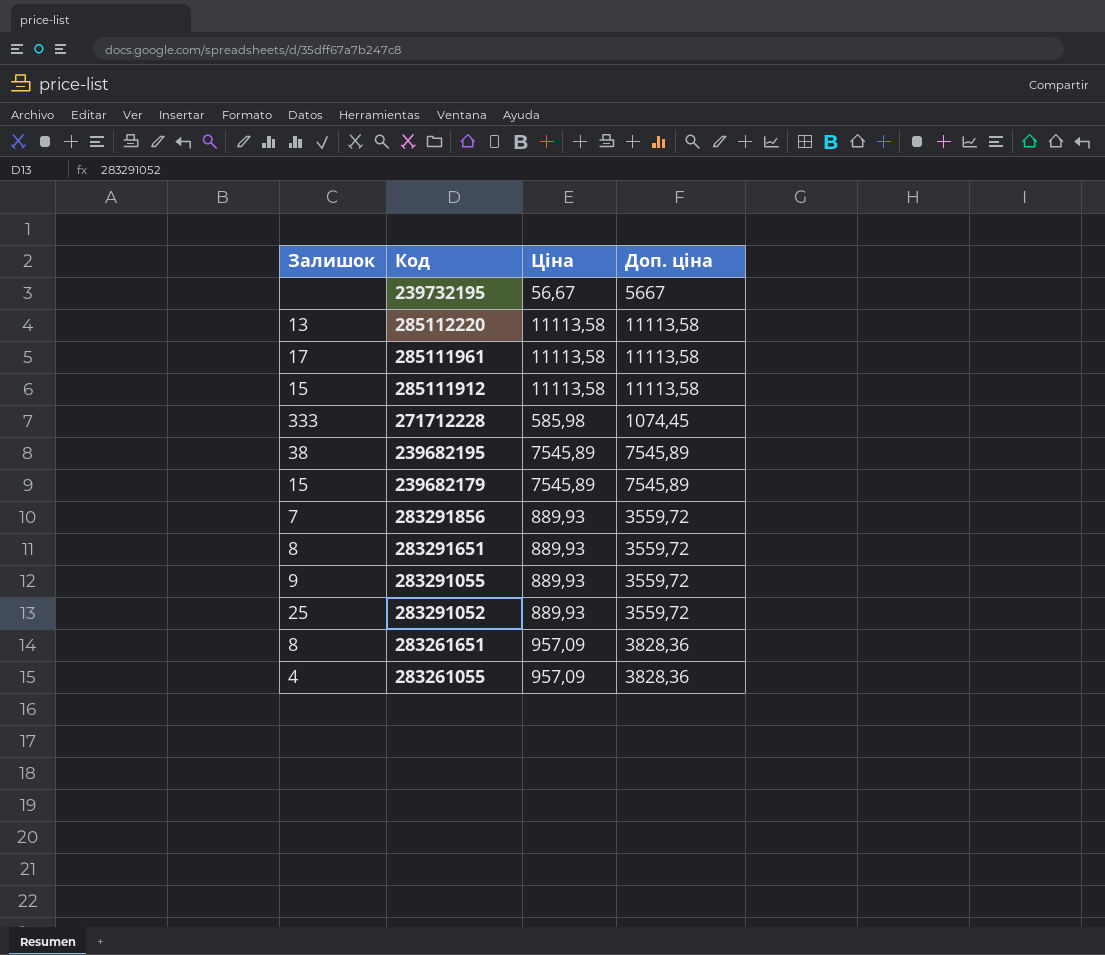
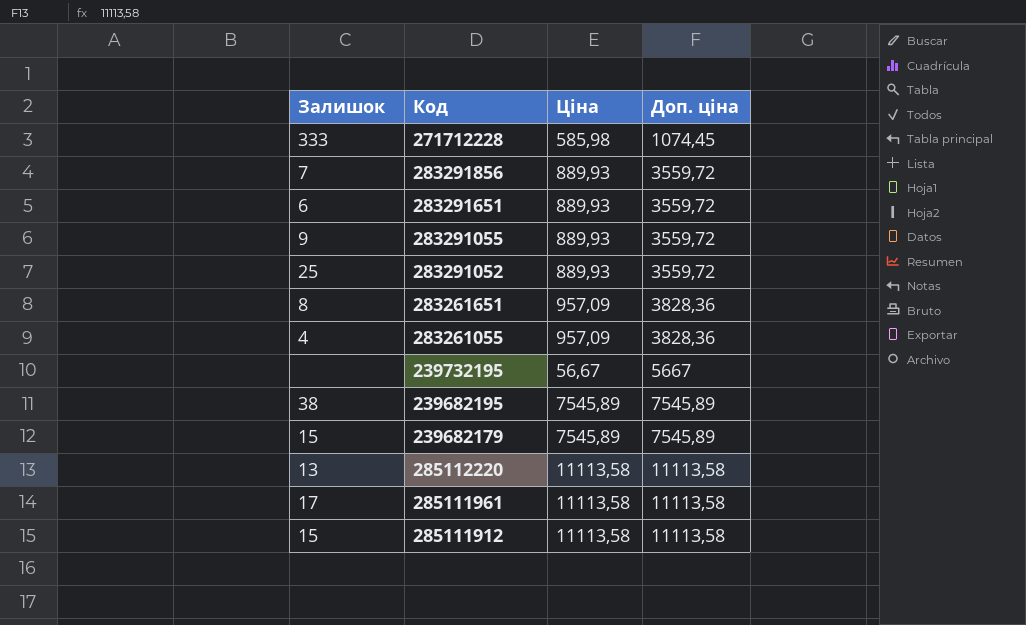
row order: none -> Доп. ціна ascending
283291651 | Залишок: 8 -> 6

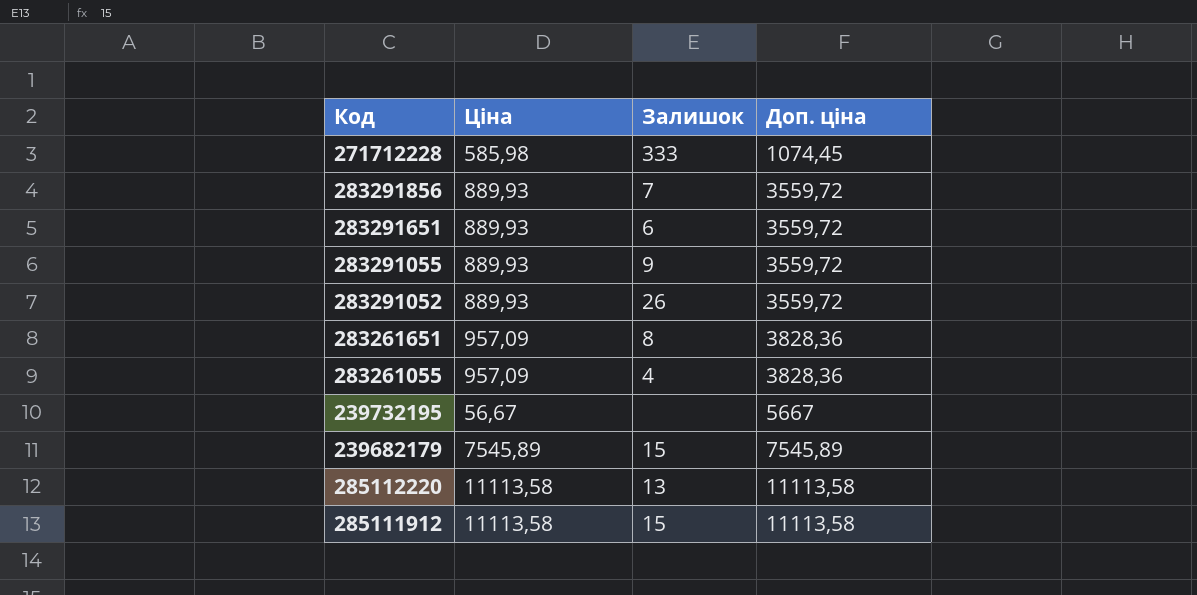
column Залишок | position: 1 -> 3
row 239682195: 38 | 7545,89 | 7545,89 -> none
row 285111961: 17 | 11113,58 | 11113,58 -> none
283291052 | Залишок: 25 -> 26

